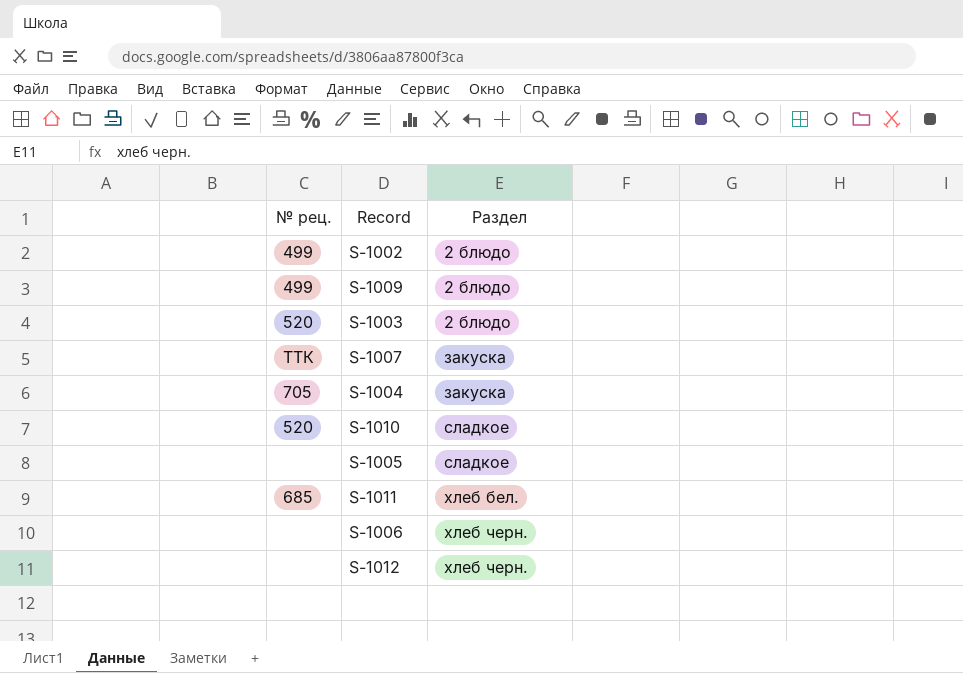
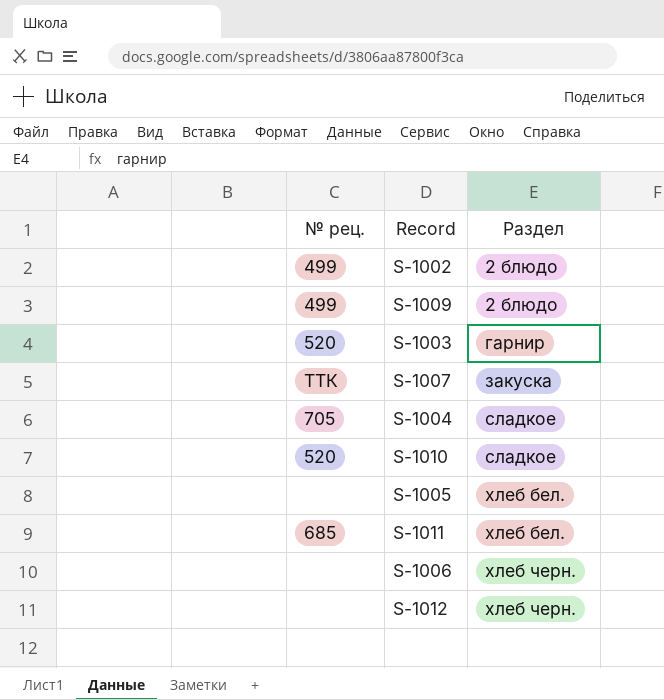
S-1003 | Раздел: 2 блюдо -> гарнир
S-1004 | Раздел: закуска -> сладкое
S-1005 | Раздел: сладкое -> хлеб бел.

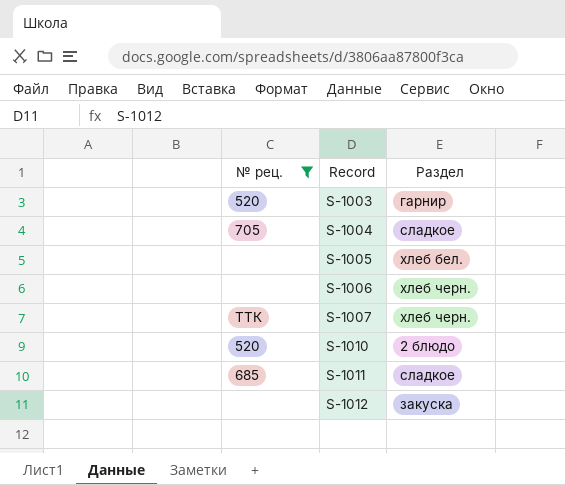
filter: none -> № рец. != 499
row order: Раздел ascending -> Record ascending
S-1007 | Раздел: закуска -> хлеб черн.
S-1010 | Раздел: сладкое -> 2 блюдо
S-1011 | Раздел: хлеб бел. -> сладкое
S-1012 | Раздел: хлеб черн. -> закуска

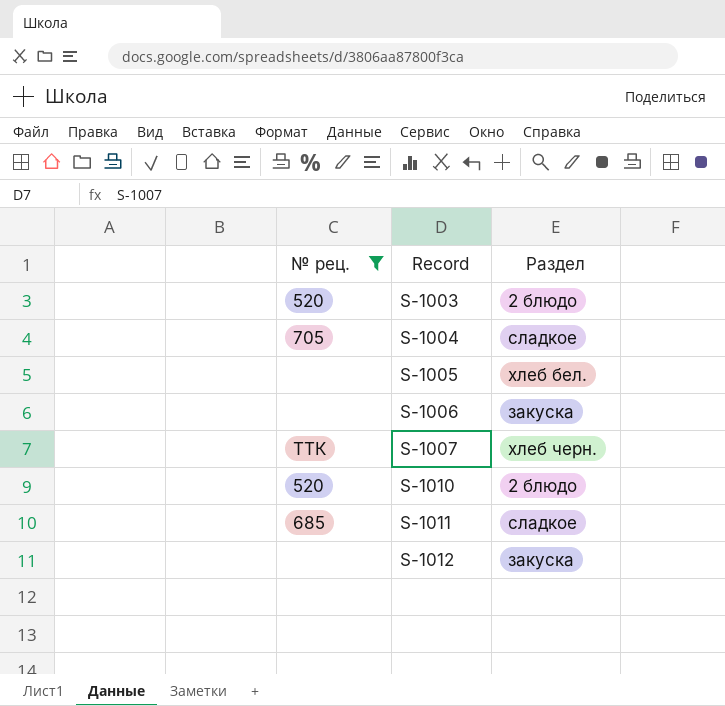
S-1003 | Раздел: гарнир -> 2 блюдо
S-1006 | Раздел: хлеб черн. -> закуска

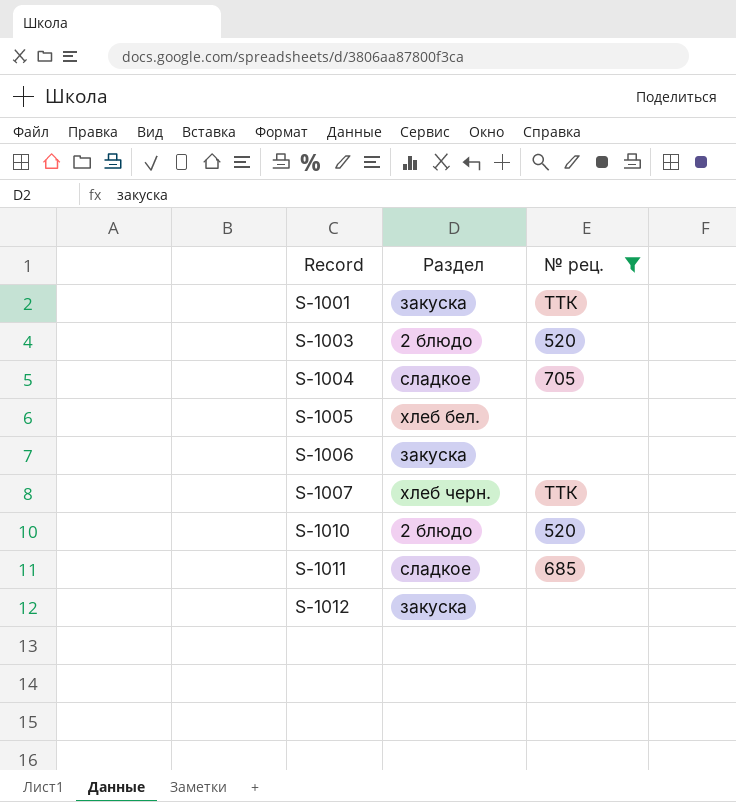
column № рец. | position: 1 -> 3
row S-1001: none -> закуска | ТТК

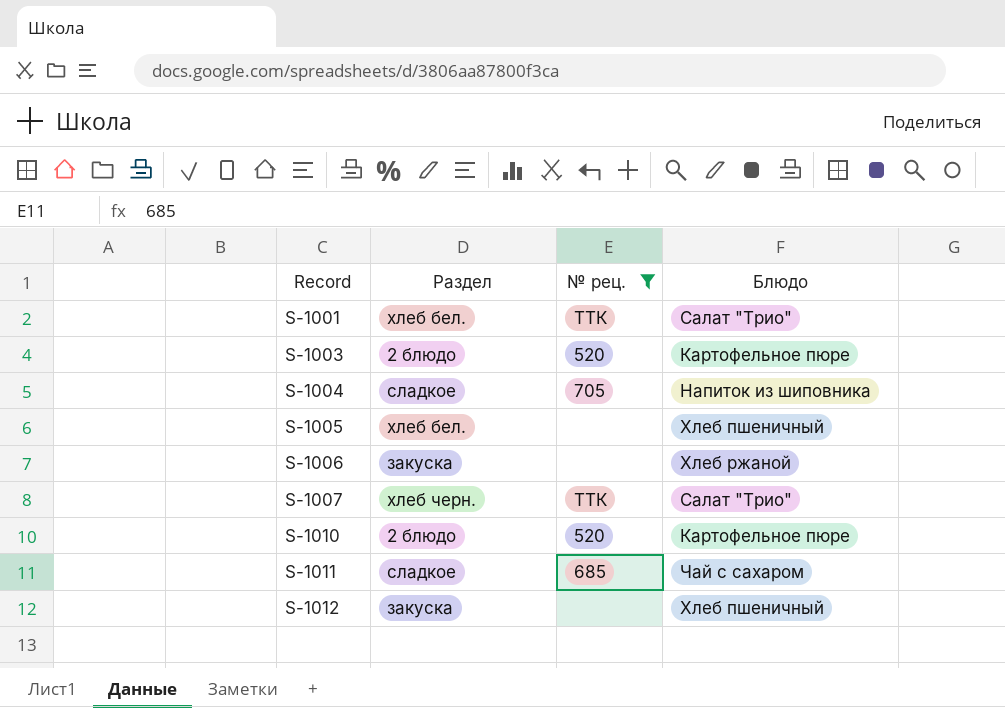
column Блюдо | position: none -> 4
S-1001 | Раздел: закуска -> хлеб бел.

